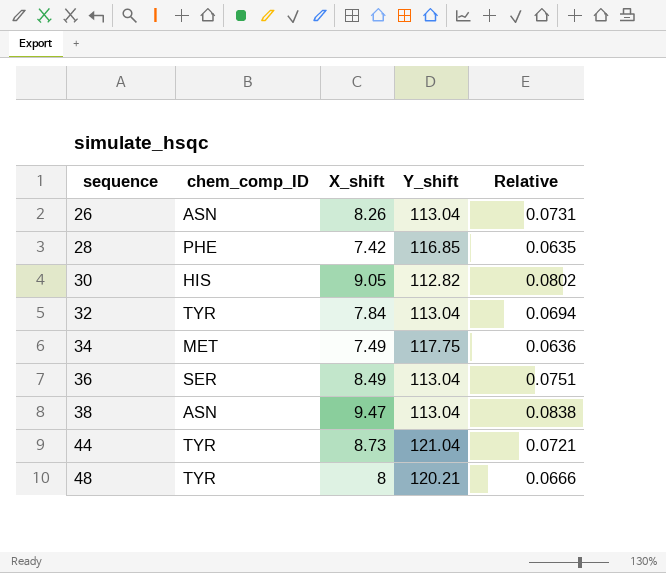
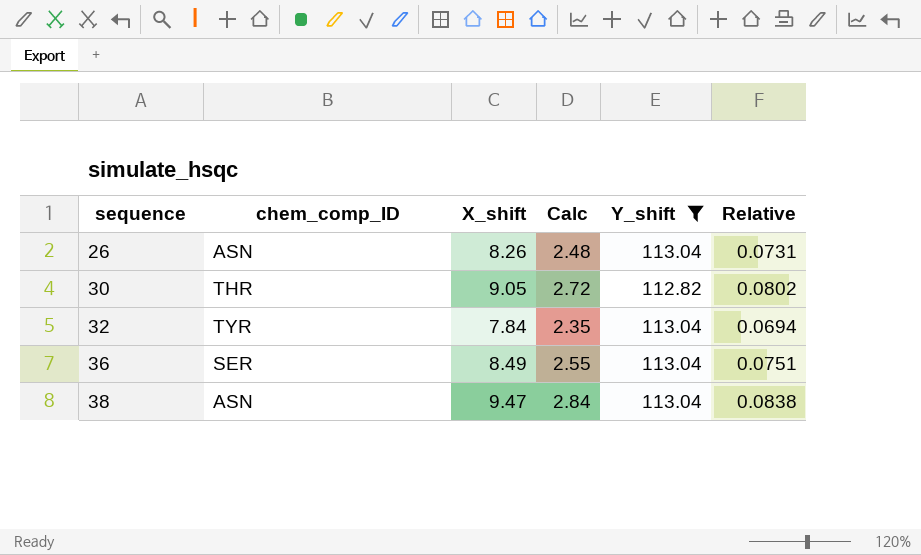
filter: none -> Y_shift <= 113.04
column Calc | formula: none -> [X_shift] * 0.3
30 | chem_comp_ID: HIS -> THR

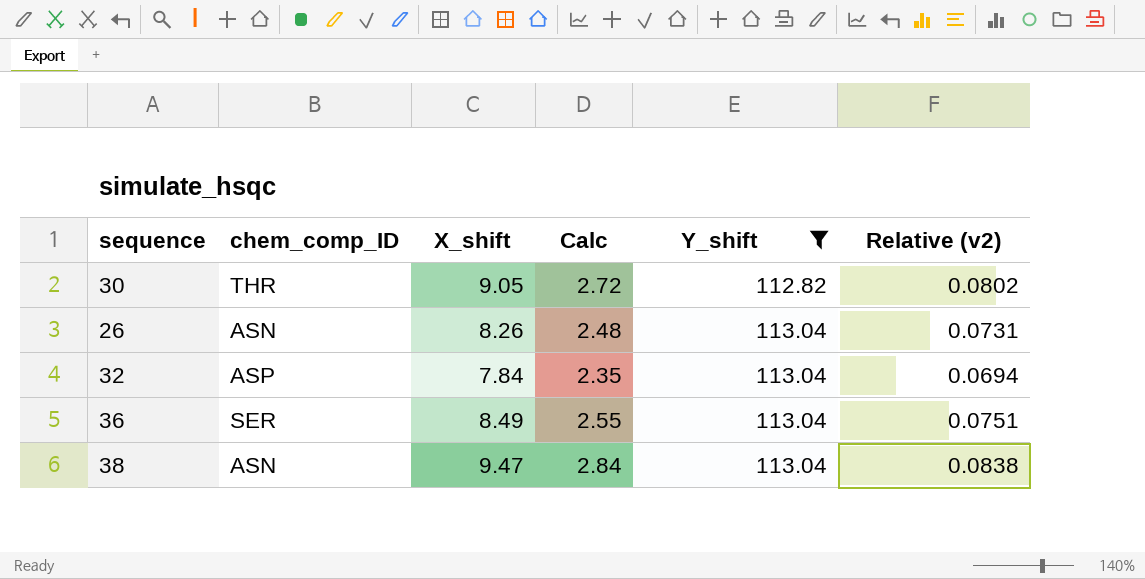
row order: sequence ascending -> Y_shift ascending
column name: Relative -> Relative (v2)
32 | chem_comp_ID: TYR -> ASP

